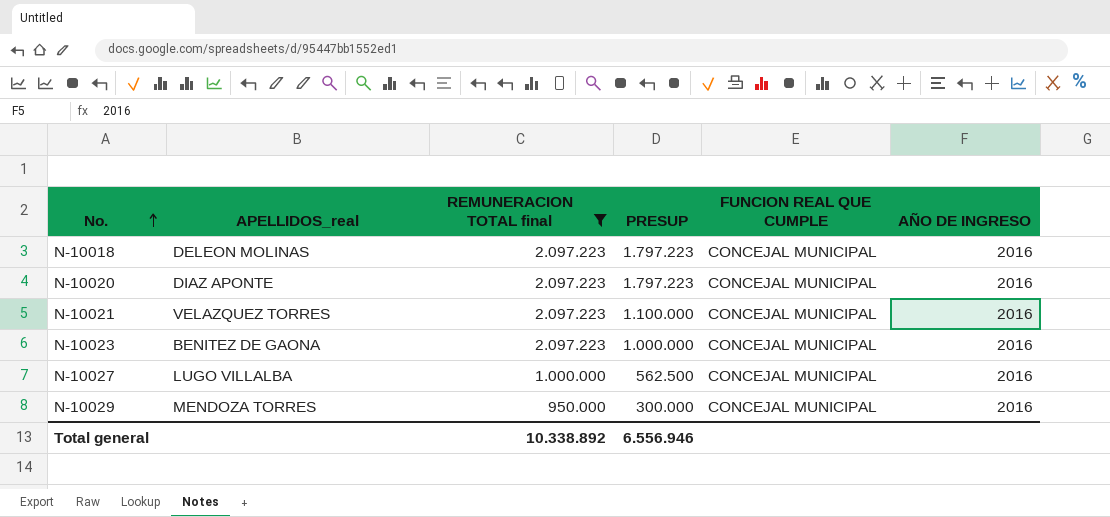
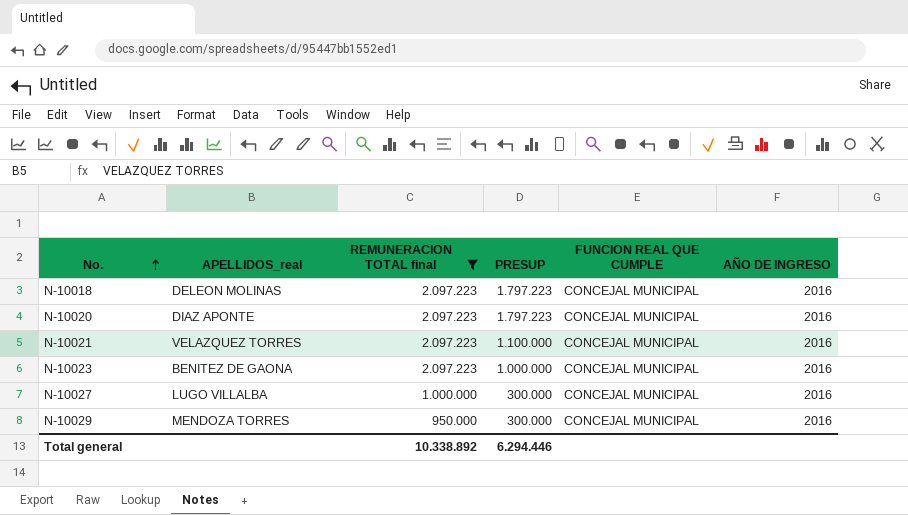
N-10027 | PRESUP: 562.500 -> 300.000
Total general | PRESUP: 6.556.946 -> 6.294.446

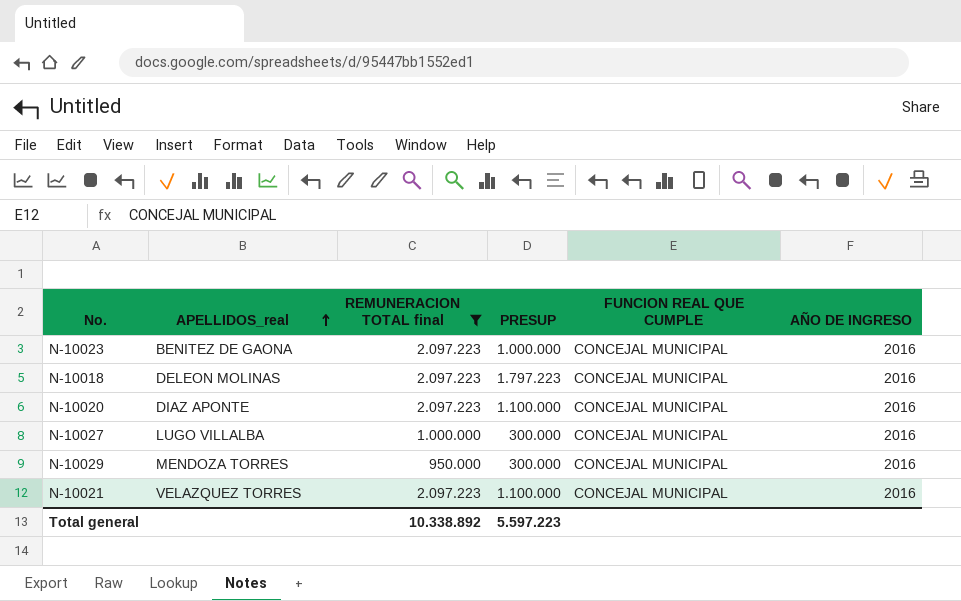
row order: No. ascending -> APELLIDOS_real ascending
N-10020 | PRESUP: 1.797.223 -> 1.100.000
Total general | PRESUP: 6.294.446 -> 5.597.223

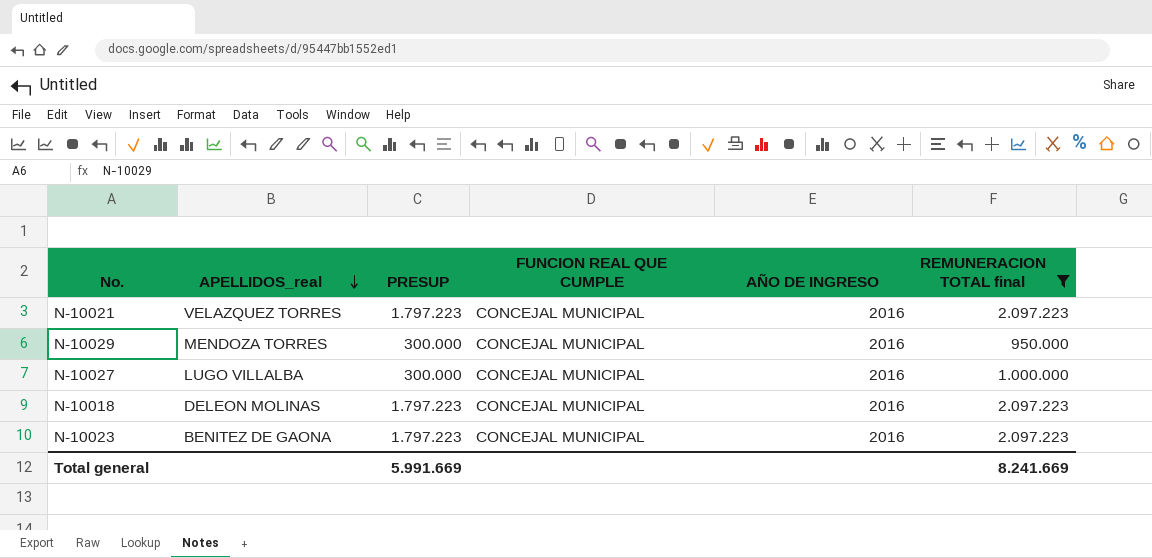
row order: APELLIDOS_real ascending -> APELLIDOS_real descending
column REMUNERACION TOTAL final | position: 3 -> 6
row N-10020: DIAZ APONTE | 2.097.223 | 1.100.000 | CONCEJAL MUNICIPAL | 2016 -> none
N-10021 | PRESUP: 1.100.000 -> 1.797.223
N-10023 | PRESUP: 1.000.000 -> 1.797.223
Total general | PRESUP: 5.597.223 -> 5.991.669
Total general | REMUNERACION TOTAL final: 10.338.892 -> 8.241.669

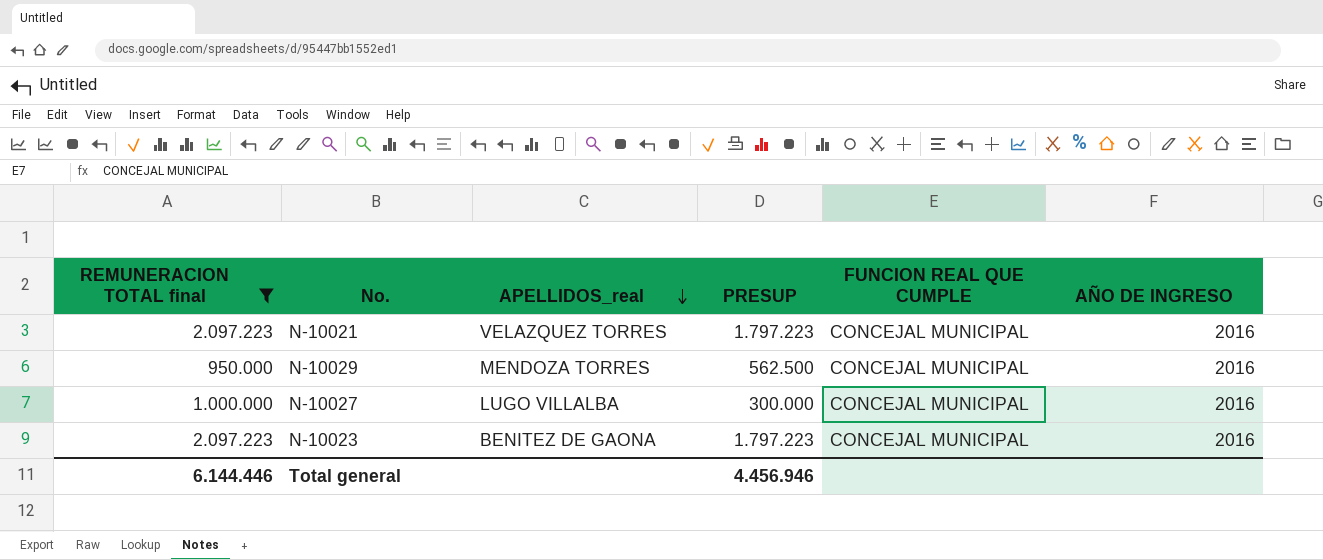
column REMUNERACION TOTAL final | position: 6 -> 1
row N-10018: DELEON MOLINAS | 1.797.223 | CONCEJAL MUNICIPAL | 2016 | 2.097.223 -> none
N-10029 | PRESUP: 300.000 -> 562.500
Total general | REMUNERACION TOTAL final: 8.241.669 -> 6.144.446
Total general | PRESUP: 5.991.669 -> 4.456.946

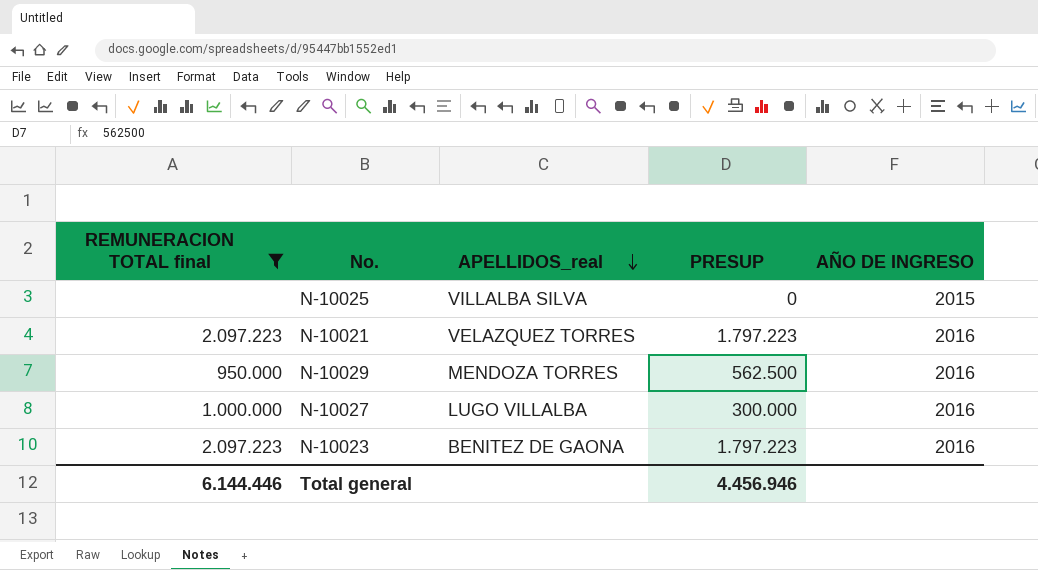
column FUNCION REAL QUE CUMPLE | position: 5 -> none
row N-10025: none -> none | VILLALBA SILVA | 0 | 2015

